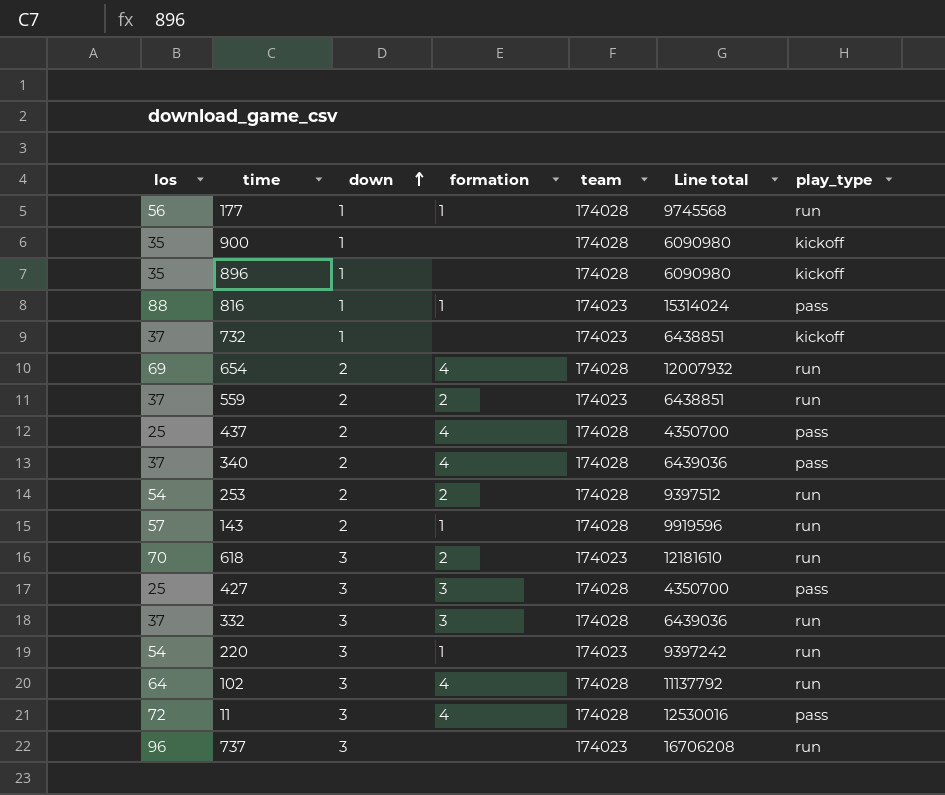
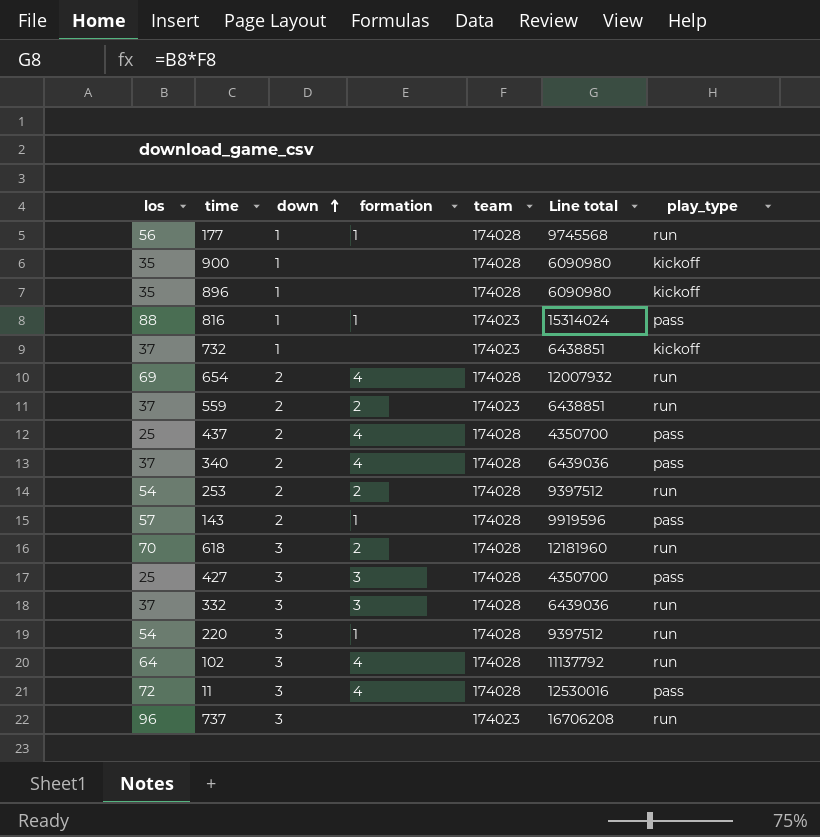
143 | play_type: run -> pass
618 | team: 174023 -> 174028
618 | Line total: 12181610 -> 12181960
220 | team: 174023 -> 174028
220 | Line total: 9397242 -> 9397512

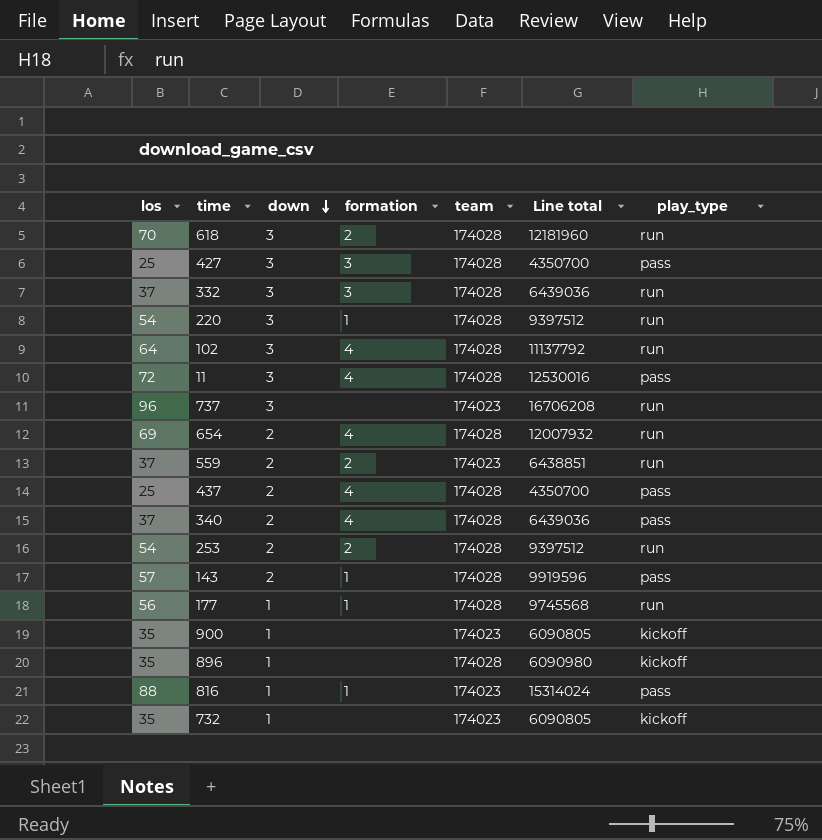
row order: down ascending -> down descending
900 | team: 174028 -> 174023
900 | Line total: 6090980 -> 6090805
732 | los: 37 -> 35
732 | Line total: 6438851 -> 6090805

